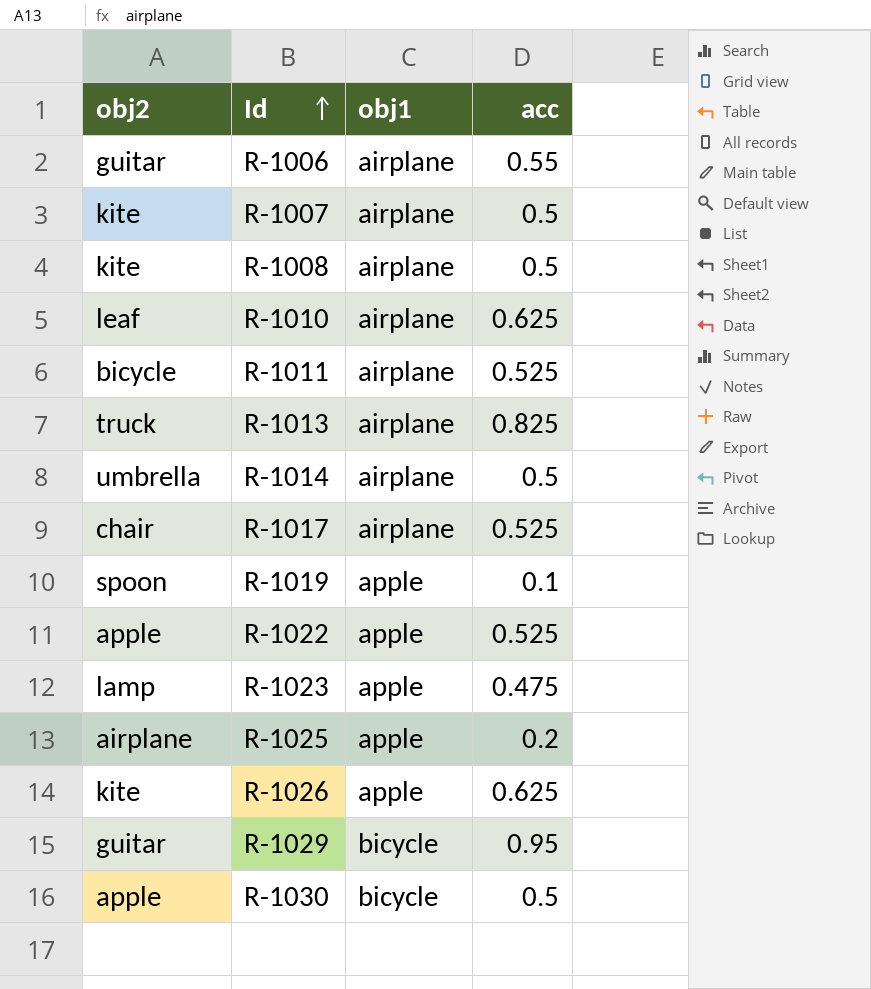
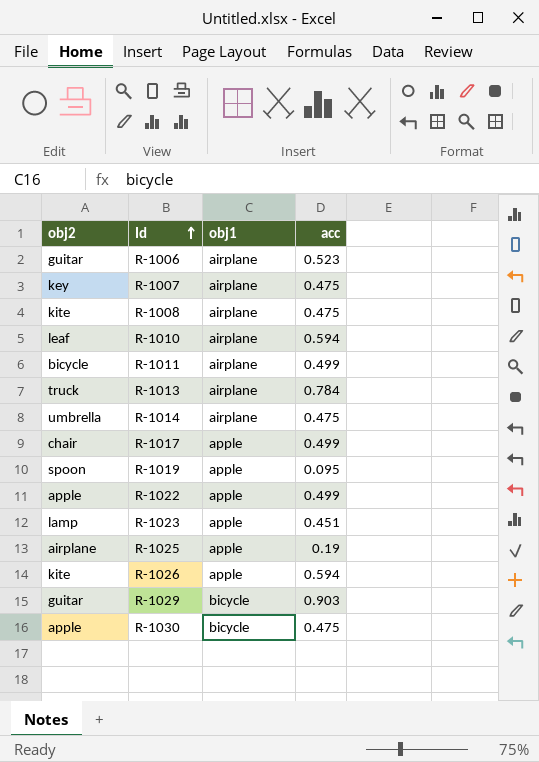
R-1006 | acc: 0.55 -> 0.523
R-1007 | obj2: kite -> key
R-1007 | acc: 0.5 -> 0.475
R-1008 | acc: 0.5 -> 0.475
R-1010 | acc: 0.625 -> 0.594
R-1011 | acc: 0.525 -> 0.499
R-1013 | acc: 0.825 -> 0.784
R-1014 | acc: 0.5 -> 0.475
R-1017 | obj1: airplane -> apple
R-1017 | acc: 0.525 -> 0.499
R-1019 | acc: 0.1 -> 0.095
R-1022 | acc: 0.525 -> 0.499
R-1023 | acc: 0.475 -> 0.451
R-1025 | acc: 0.2 -> 0.19
R-1026 | acc: 0.625 -> 0.594
R-1029 | acc: 0.95 -> 0.903
R-1030 | acc: 0.5 -> 0.475

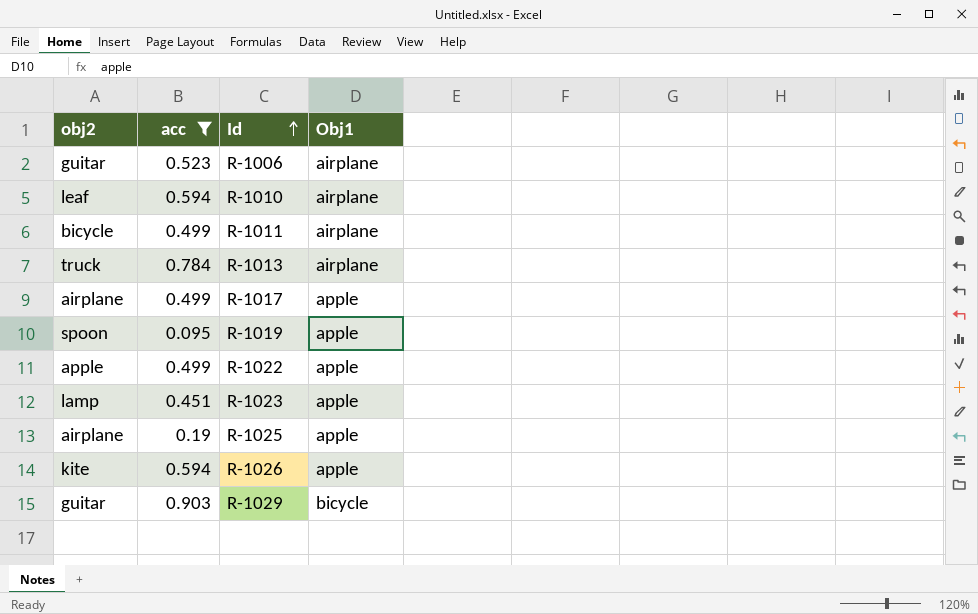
filter: none -> acc != 0.475
column acc | position: 4 -> 2
column name: obj1 -> Obj1
R-1017 | obj2: chair -> airplane

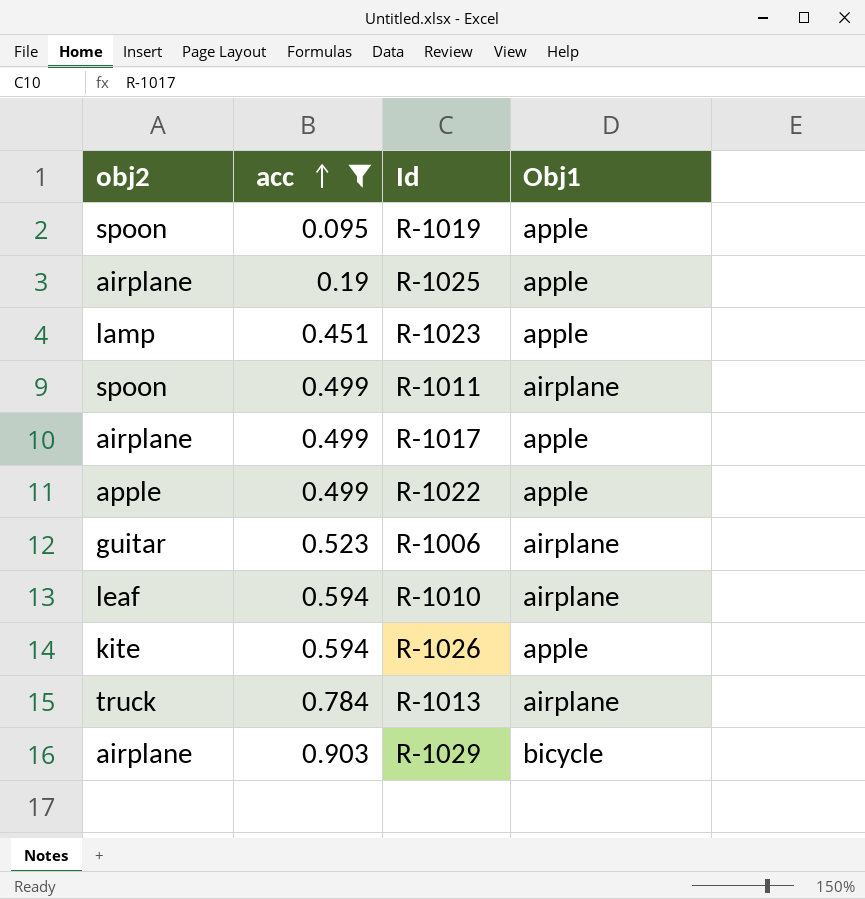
row order: Id ascending -> acc ascending
R-1011 | obj2: bicycle -> spoon
R-1029 | obj2: guitar -> airplane

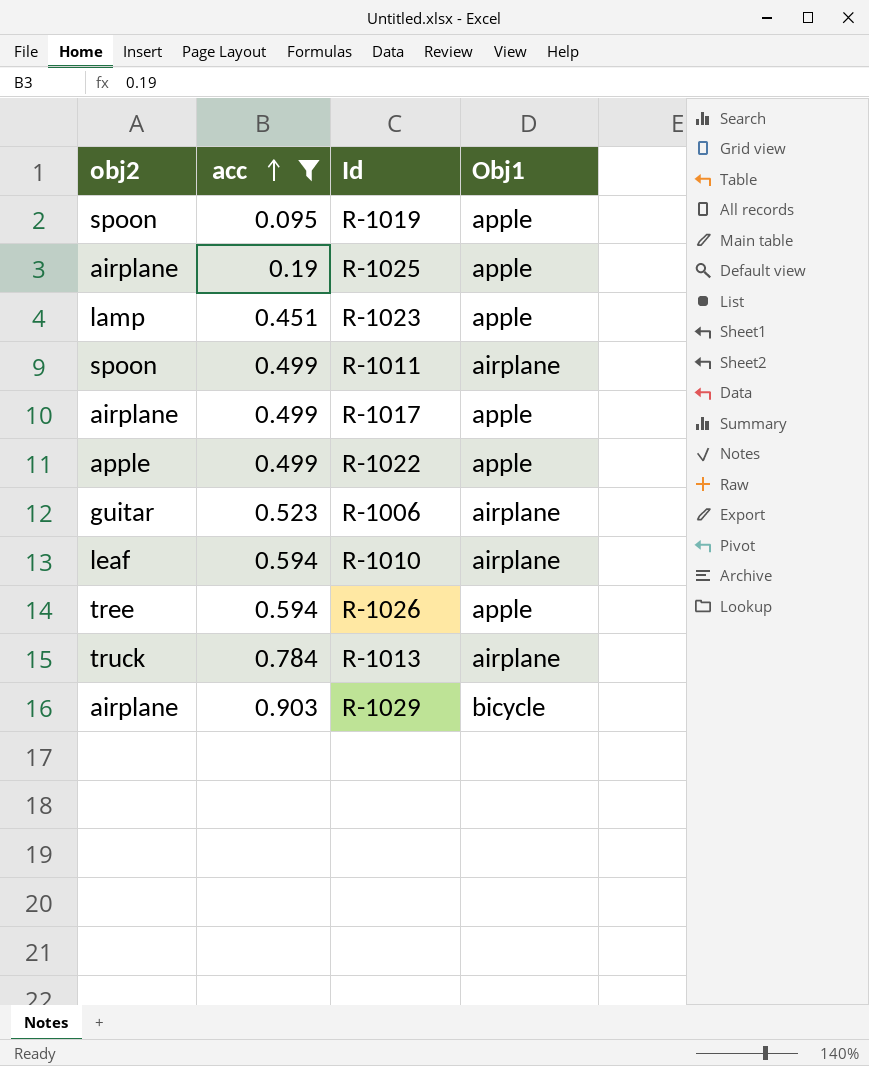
R-1026 | obj2: kite -> tree

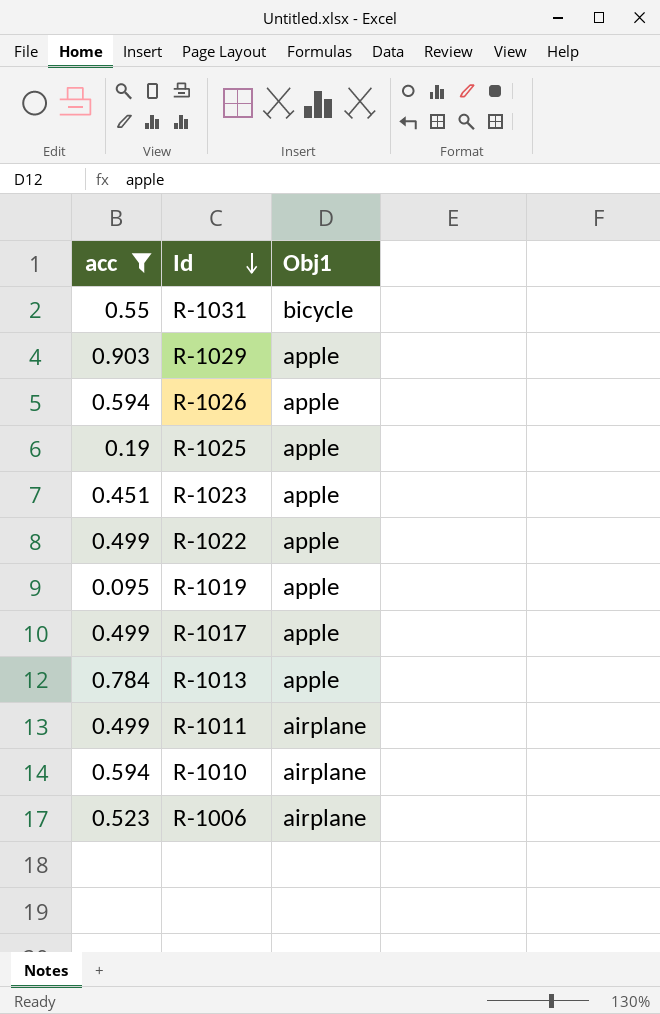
row order: acc ascending -> Id descending
column obj2 | position: 1 -> none
row R-1031: none -> 0.55 | bicycle
R-1029 | Obj1: bicycle -> apple
R-1013 | Obj1: airplane -> apple

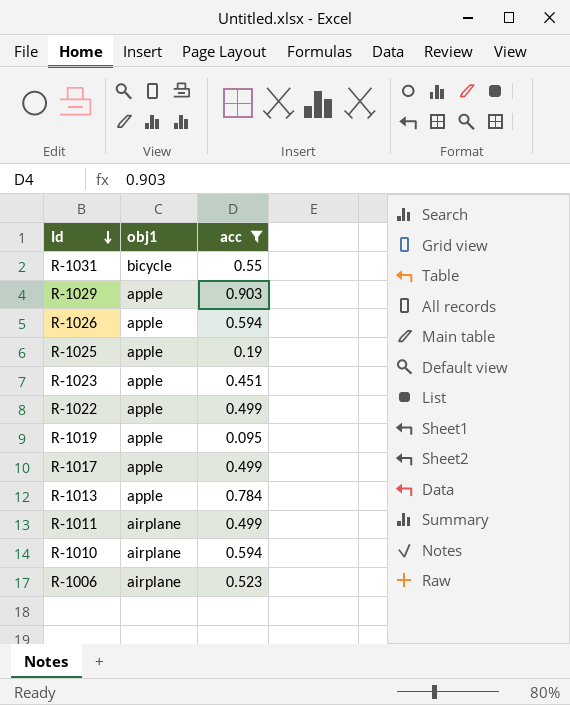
column name: Obj1 -> obj1
column acc | position: 1 -> 3

